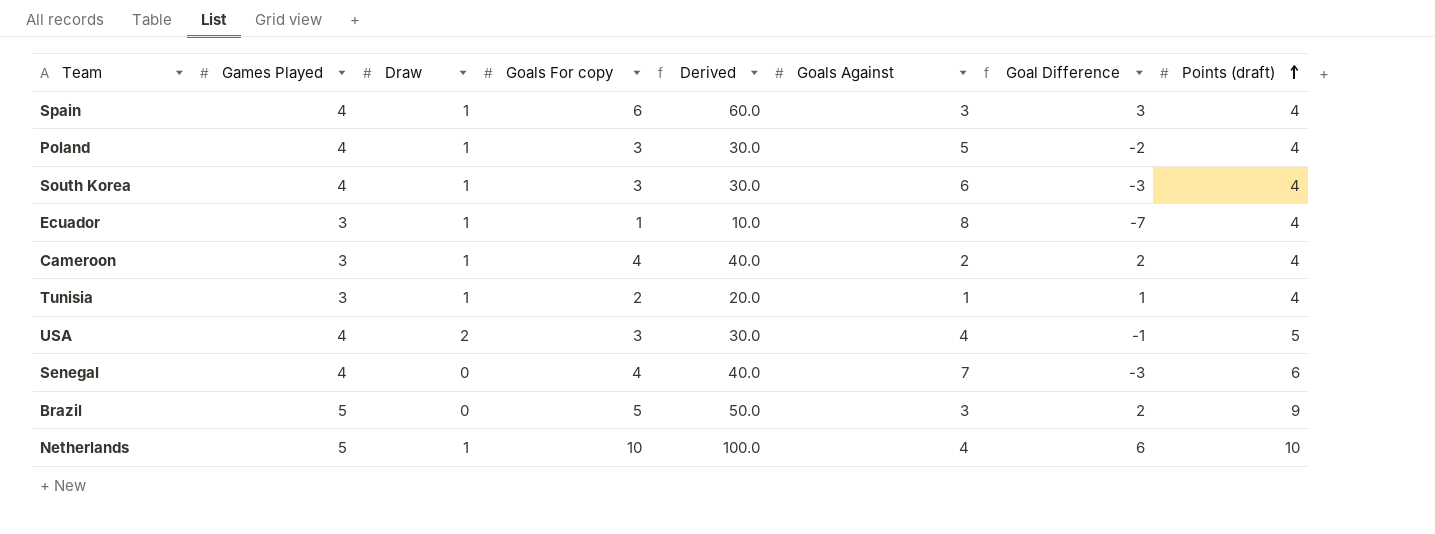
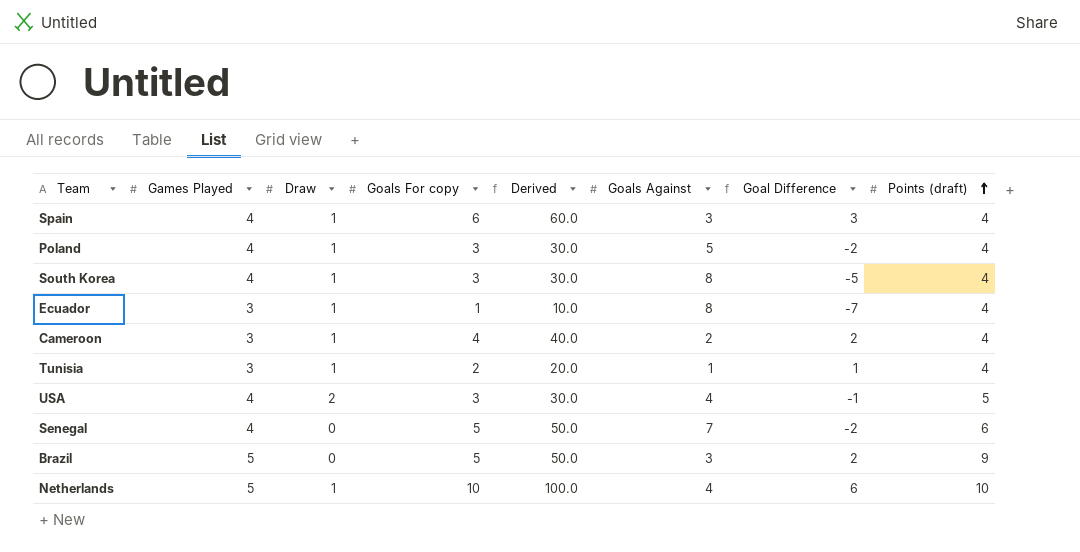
South Korea | Goals Against: 6 -> 8
South Korea | Goal Difference: -3 -> -5
Senegal | Goals For copy: 4 -> 5
Senegal | Derived: 40.0 -> 50.0
Senegal | Goal Difference: -3 -> -2

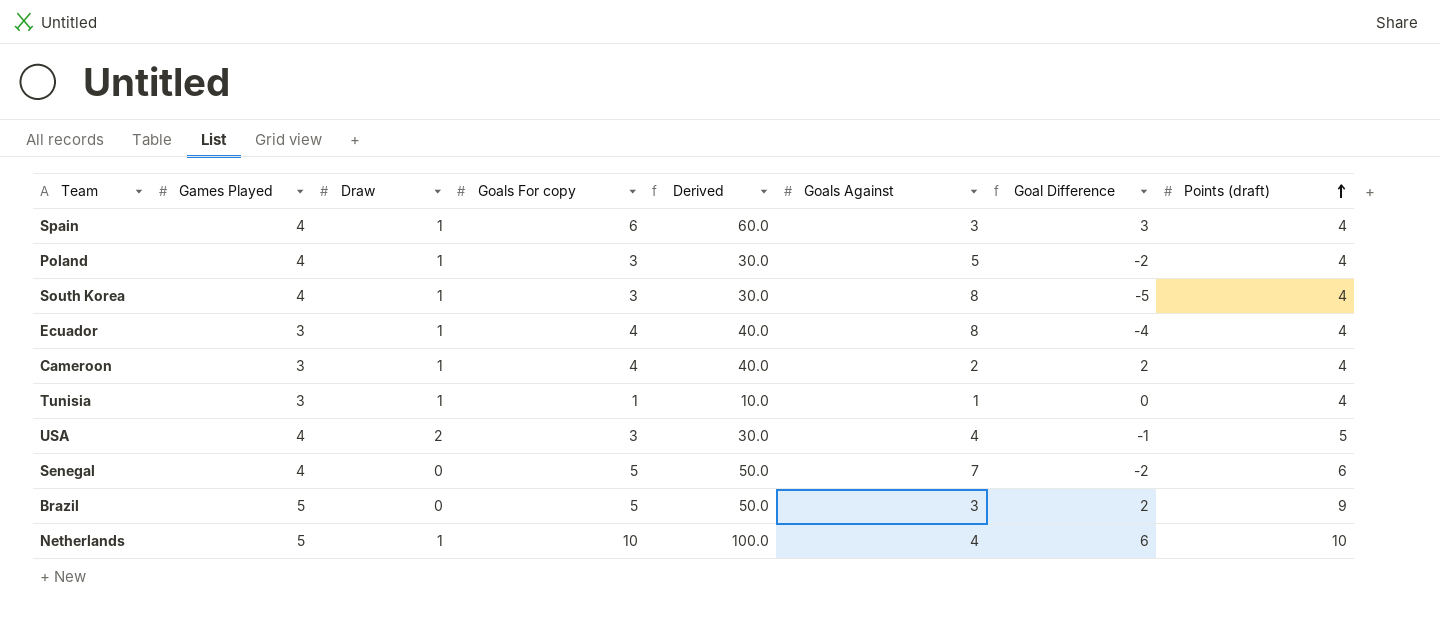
Ecuador | Goals For copy: 1 -> 4
Ecuador | Derived: 10.0 -> 40.0
Ecuador | Goal Difference: -7 -> -4
Tunisia | Goals For copy: 2 -> 1
Tunisia | Derived: 20.0 -> 10.0
Tunisia | Goal Difference: 1 -> 0

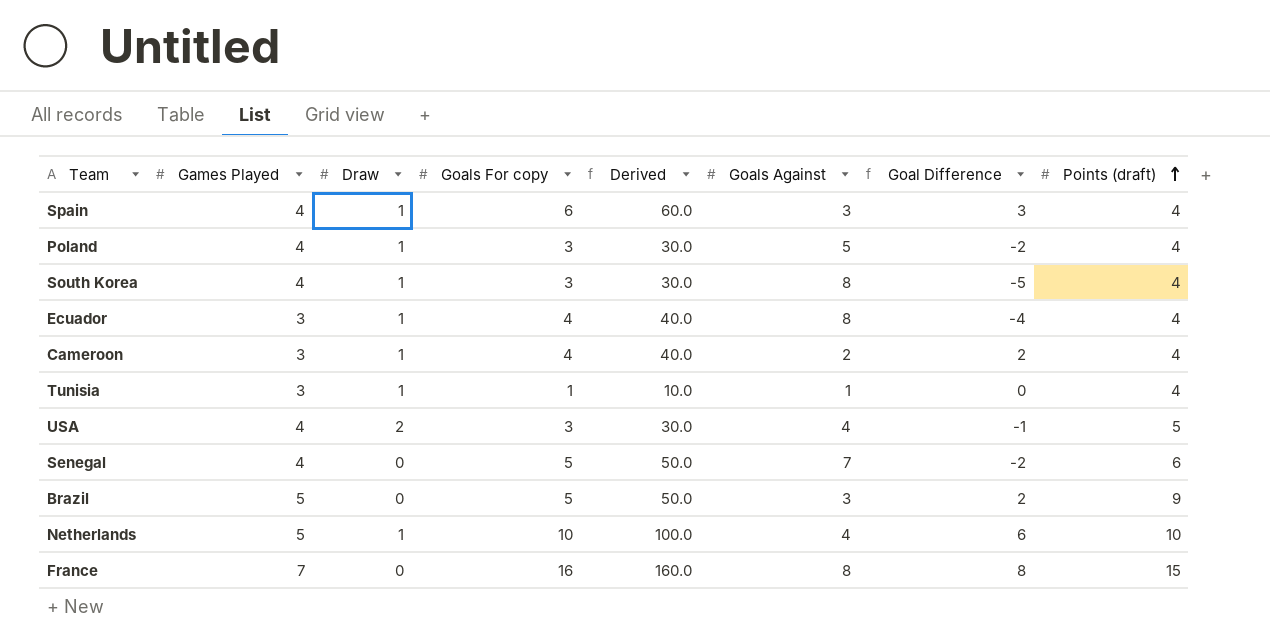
row France: none -> 7 | 0 | 16 | 160.0 | 8 | 8 | 15

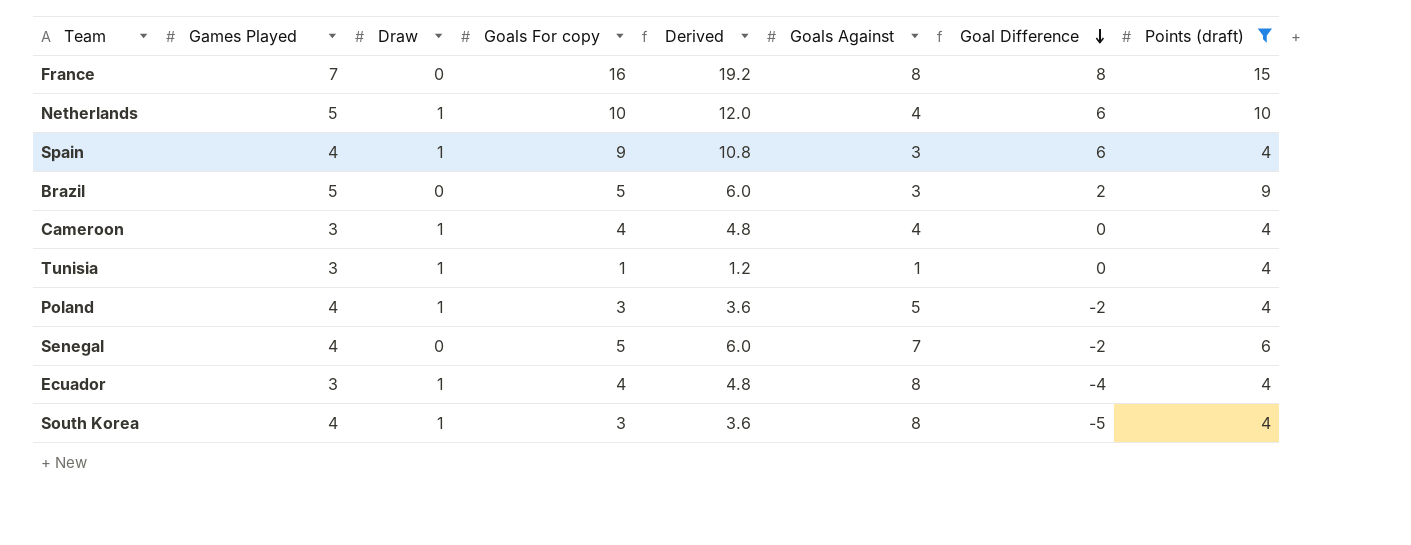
filter: none -> Points (draft) != 5
row order: Points (draft) ascending -> Goal Difference descending
column Derived | formula: [Goals For copy] * 10 -> [Goals For copy] * 1.2
Spain | Goals For copy: 6 -> 9
Spain | Goal Difference: 3 -> 6
Cameroon | Goals Against: 2 -> 4
Cameroon | Goal Difference: 2 -> 0

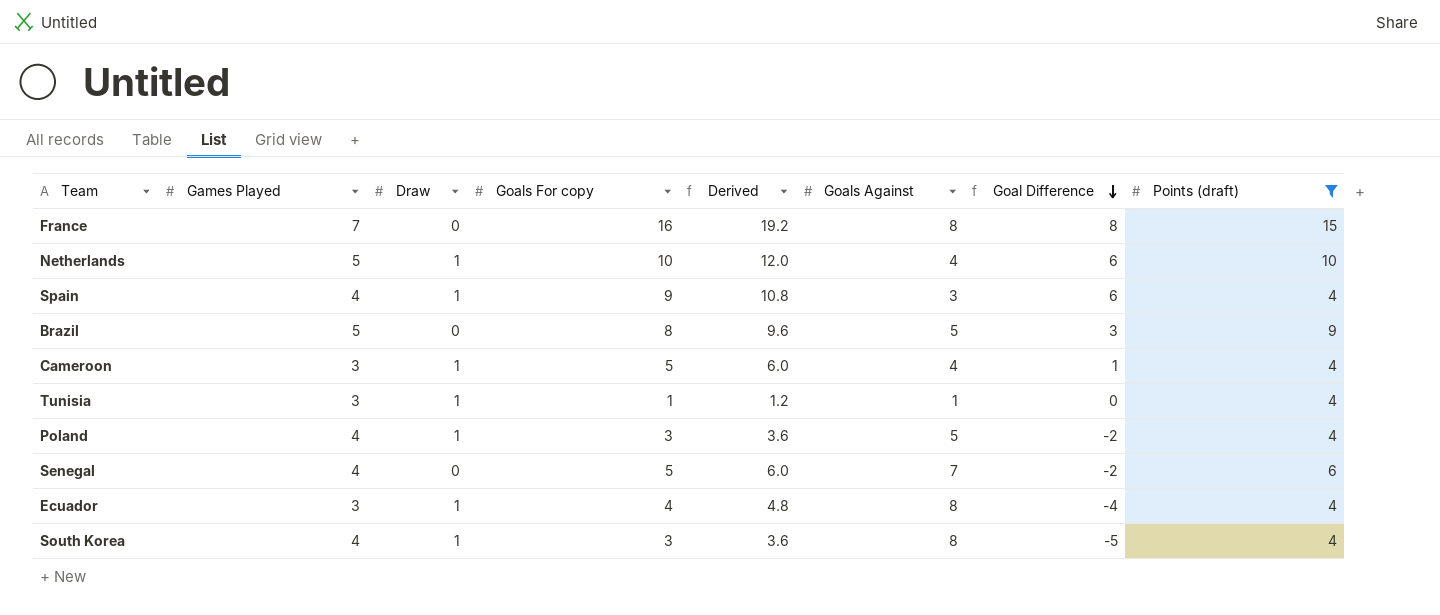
Brazil | Goals For copy: 5 -> 8
Brazil | Derived: 6.0 -> 9.6
Brazil | Goals Against: 3 -> 5
Brazil | Goal Difference: 2 -> 3
Cameroon | Goals For copy: 4 -> 5
Cameroon | Derived: 4.8 -> 6.0
Cameroon | Goal Difference: 0 -> 1

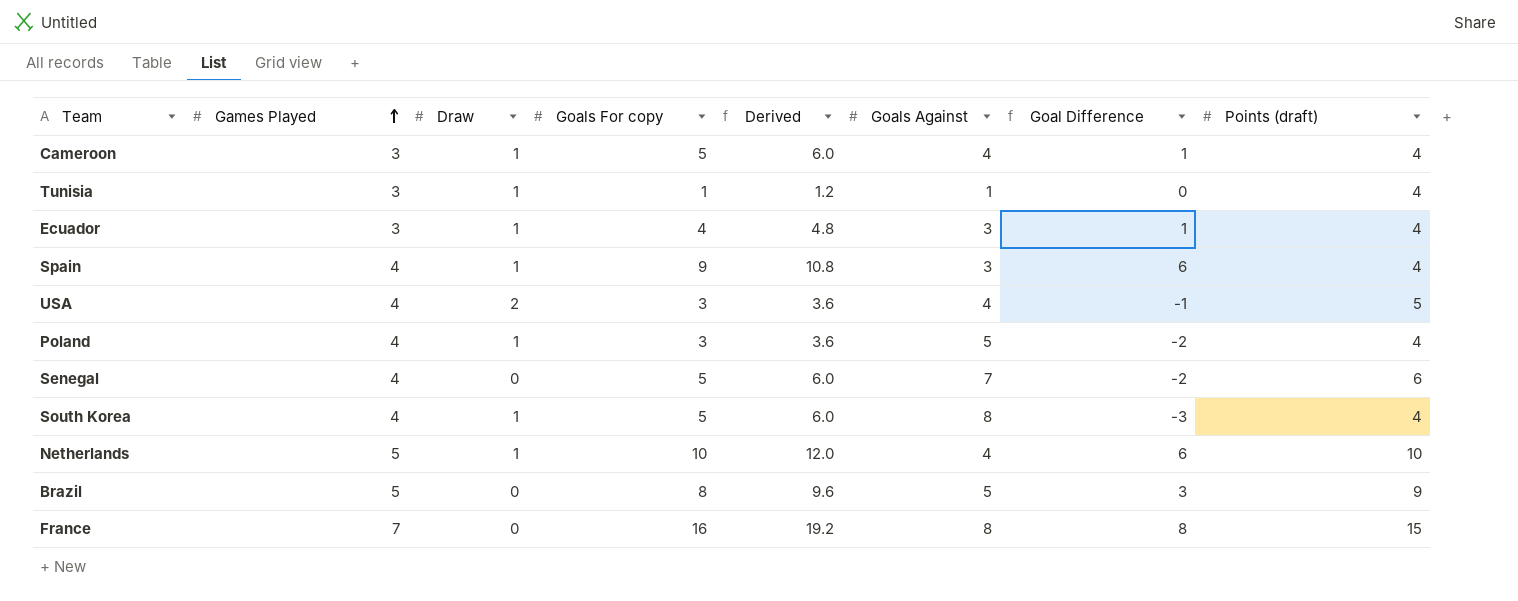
filter: Points (draft) != 5 -> none
row order: Goal Difference descending -> Games Played ascending
Ecuador | Goals Against: 8 -> 3
Ecuador | Goal Difference: -4 -> 1
South Korea | Goals For copy: 3 -> 5
South Korea | Derived: 3.6 -> 6.0
South Korea | Goal Difference: -5 -> -3

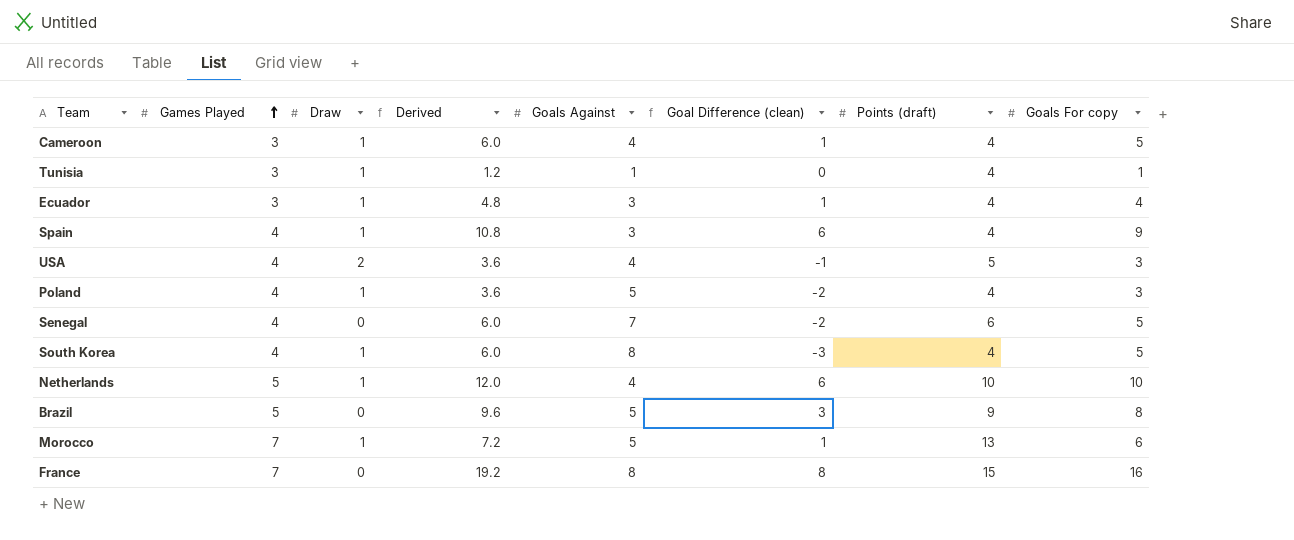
column name: Goal Difference -> Goal Difference (clean)
column Goals For copy | position: 4 -> 8
row Morocco: none -> 7 | 1 | 7.2 | 5 | 1 | 13 | 6

